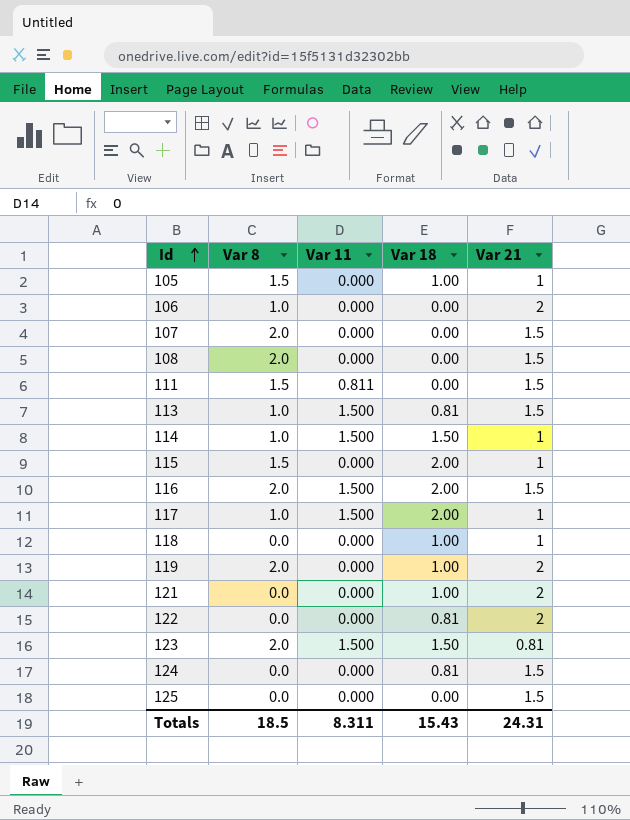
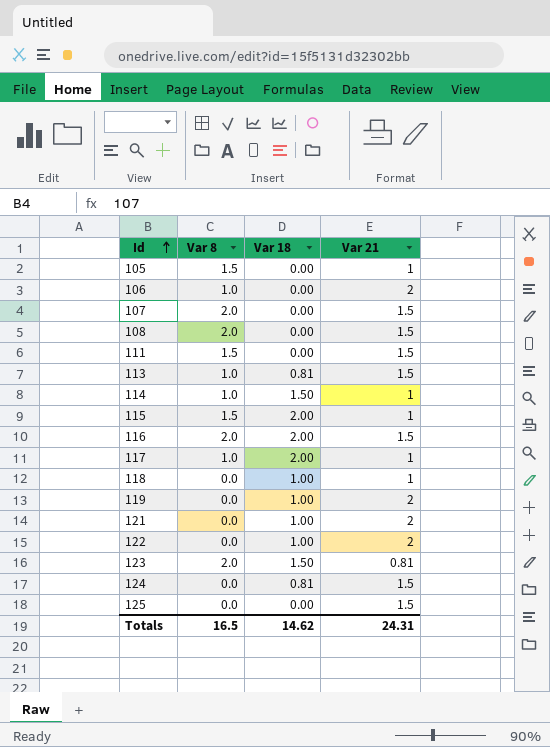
column Var 11 | position: 3 -> none
105 | Var 18: 1.00 -> 0.00
119 | Var 8: 2.0 -> 0.0
122 | Var 18: 0.81 -> 1.00
Totals | Var 8: 18.5 -> 16.5
Totals | Var 18: 15.43 -> 14.62

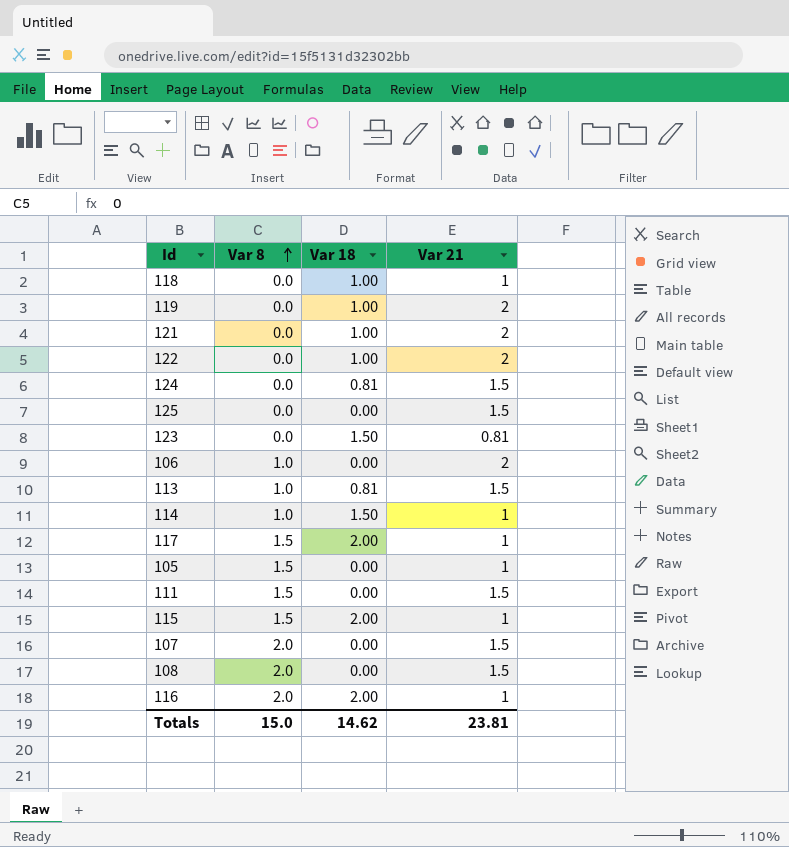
row order: Id ascending -> Var 8 ascending
123 | Var 8: 2.0 -> 0.0
117 | Var 8: 1.0 -> 1.5
116 | Var 21: 1.5 -> 1
Totals | Var 8: 16.5 -> 15.0
Totals | Var 21: 24.31 -> 23.81

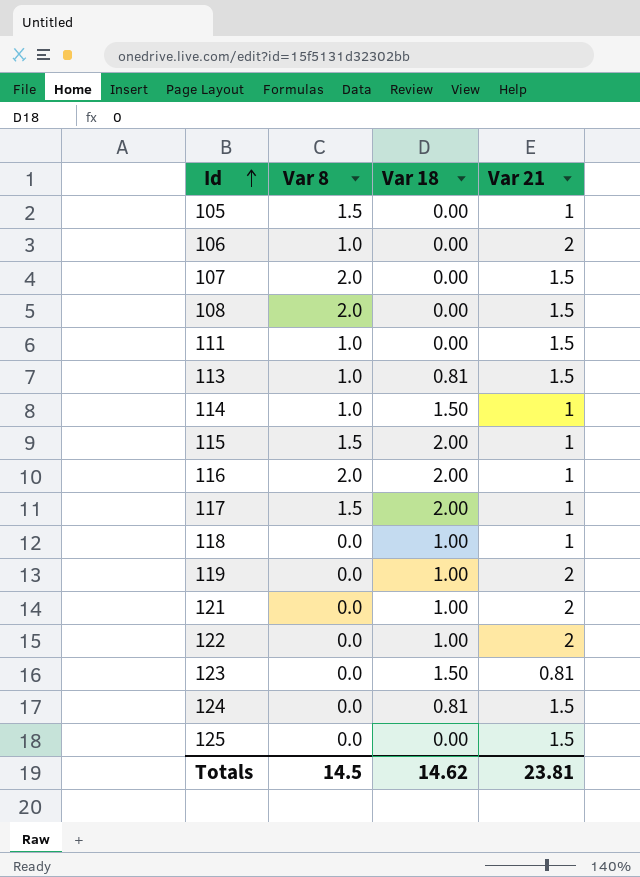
row order: Var 8 ascending -> Id ascending
111 | Var 8: 1.5 -> 1.0
Totals | Var 8: 15.0 -> 14.5

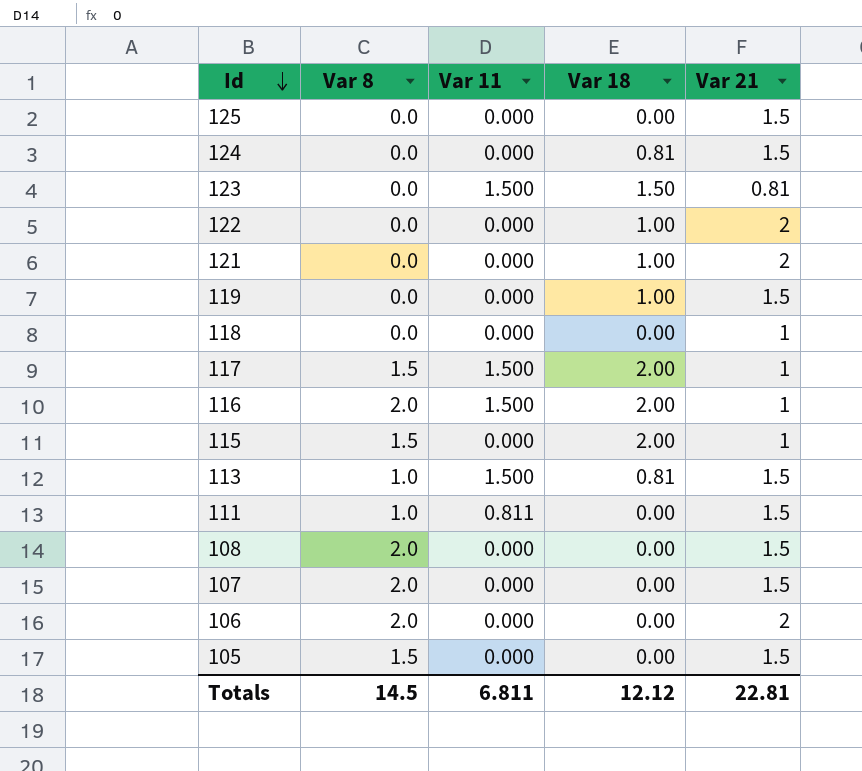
row order: Id ascending -> Id descending
column Var 11 | position: none -> 3
row 114: 1.0 | 1.50 | 1 -> none
119 | Var 21: 2 -> 1.5
118 | Var 18: 1.00 -> 0.00
106 | Var 8: 1.0 -> 2.0
105 | Var 21: 1 -> 1.5
Totals | Var 18: 14.62 -> 12.12
Totals | Var 21: 23.81 -> 22.81

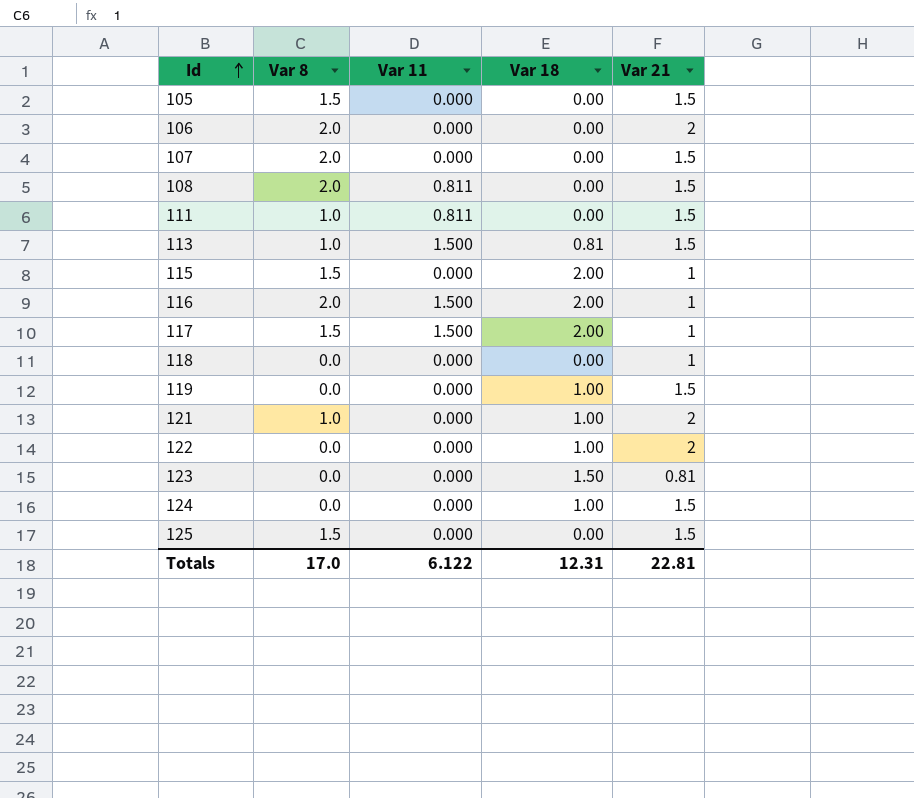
row order: Id descending -> Id ascending
108 | Var 11: 0.000 -> 0.811
121 | Var 8: 0.0 -> 1.0
123 | Var 11: 1.500 -> 0.000
124 | Var 18: 0.81 -> 1.00
125 | Var 8: 0.0 -> 1.5
Totals | Var 8: 14.5 -> 17.0
Totals | Var 11: 6.811 -> 6.122
Totals | Var 18: 12.12 -> 12.31

